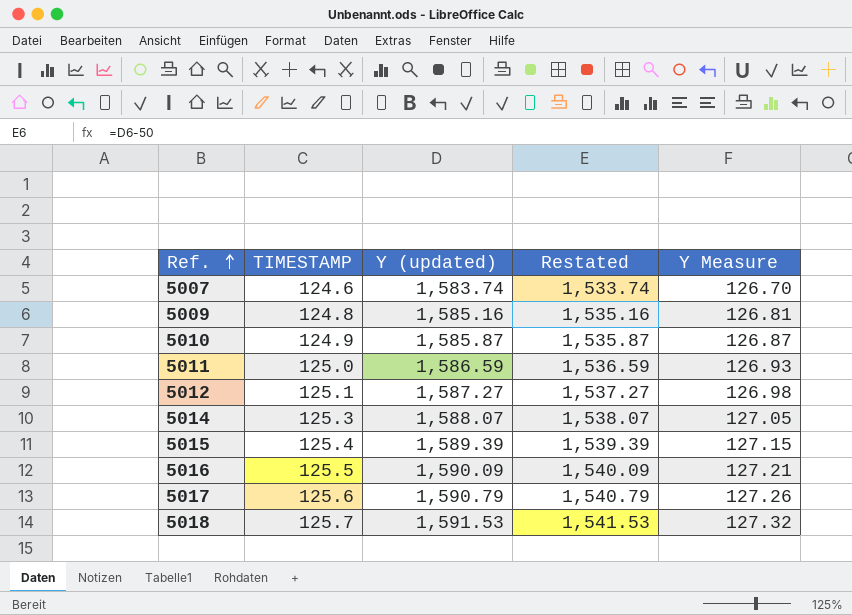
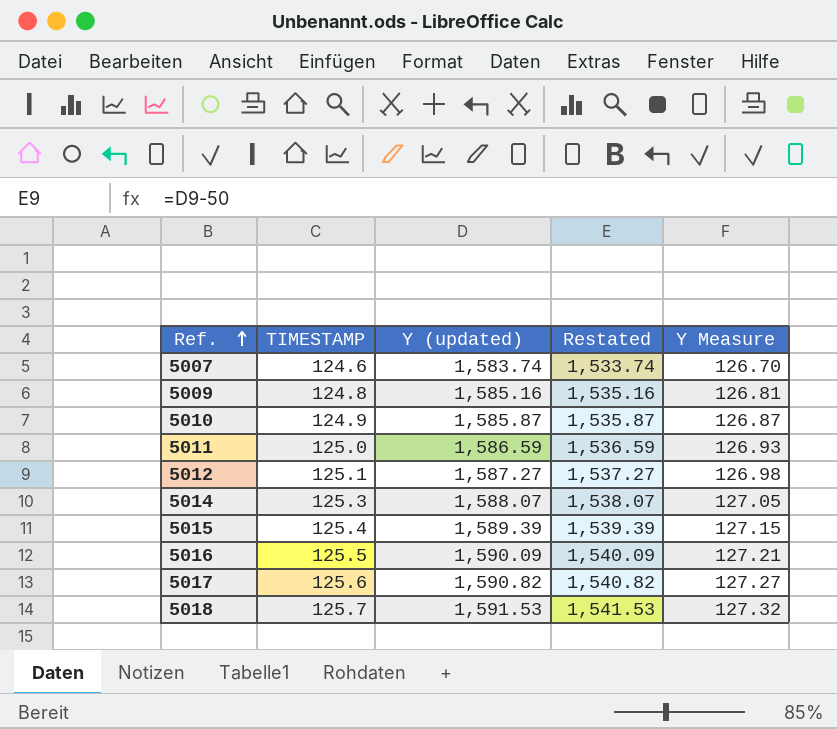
5017 | Y (updated): 1,590.79 -> 1,590.82
5017 | Restated: 1,540.79 -> 1,540.82
5017 | Y Measure: 127.26 -> 127.27

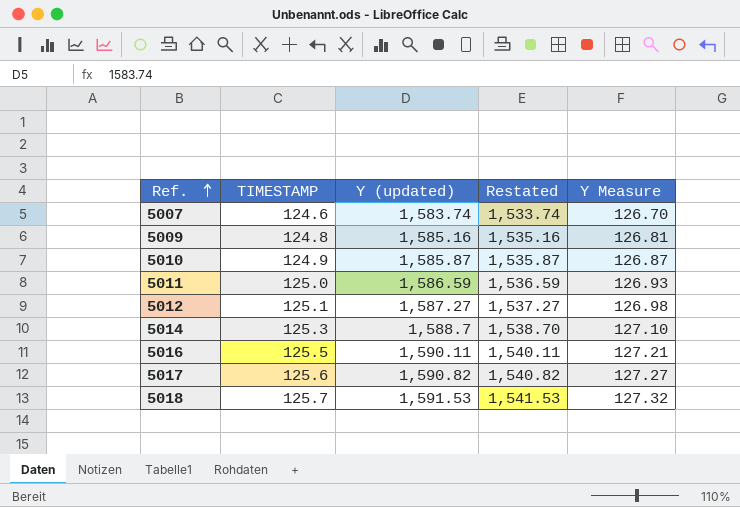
row 5015: 125.4 | 1,589.39 | 1,539.39 | 127.15 -> none
5014 | Y (updated): 1,588.07 -> 1,588.7
5014 | Restated: 1,538.07 -> 1,538.70
5014 | Y Measure: 127.05 -> 127.10
5016 | Y (updated): 1,590.09 -> 1,590.11
5016 | Restated: 1,540.09 -> 1,540.11

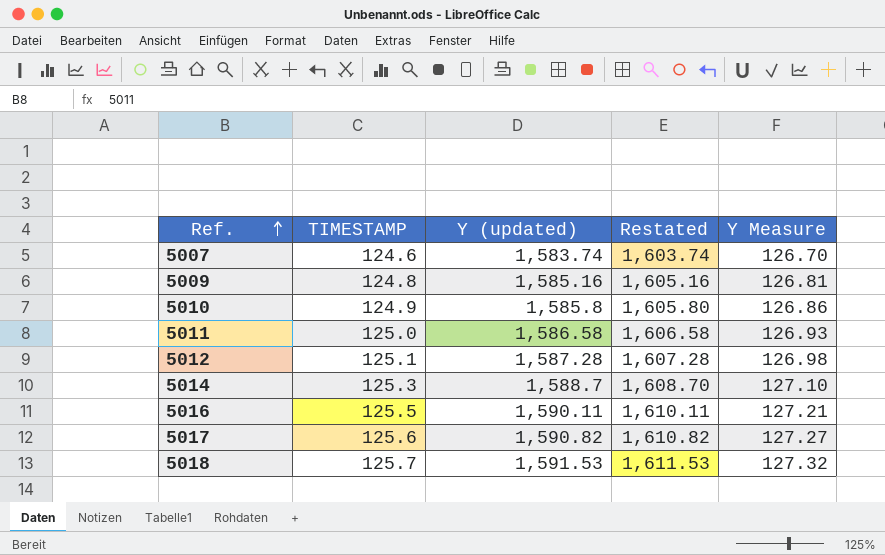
column Restated | formula: [Y (updated)] - 50 -> [Y (updated)] + 20
5010 | Y (updated): 1,585.87 -> 1,585.8
5010 | Y Measure: 126.87 -> 126.86
5011 | Y (updated): 1,586.59 -> 1,586.58
5012 | Y (updated): 1,587.27 -> 1,587.28

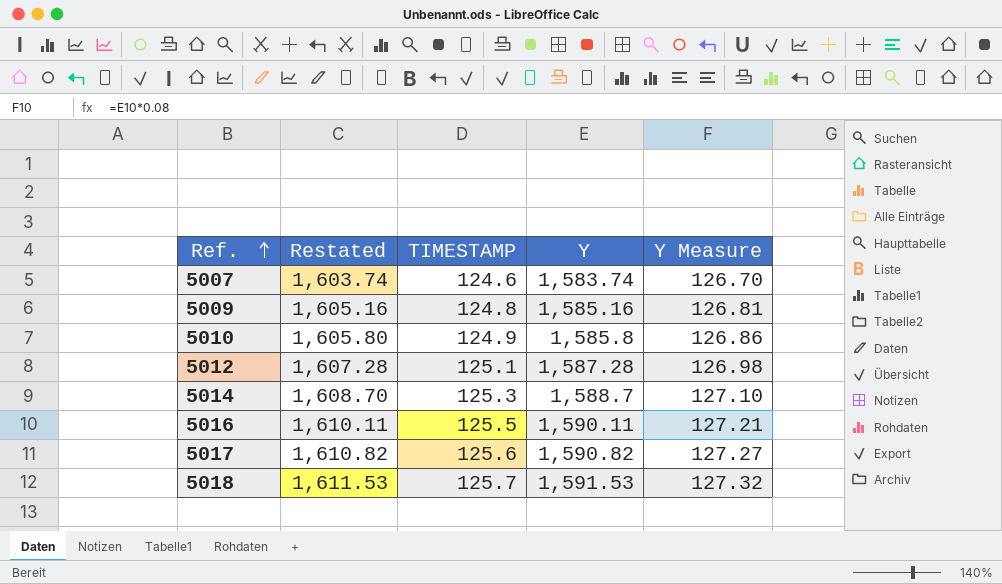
column Restated | position: 4 -> 2
column name: Y (updated) -> Y
row 5011: 125.0 | 1,586.58 | 1,606.58 | 126.93 -> none

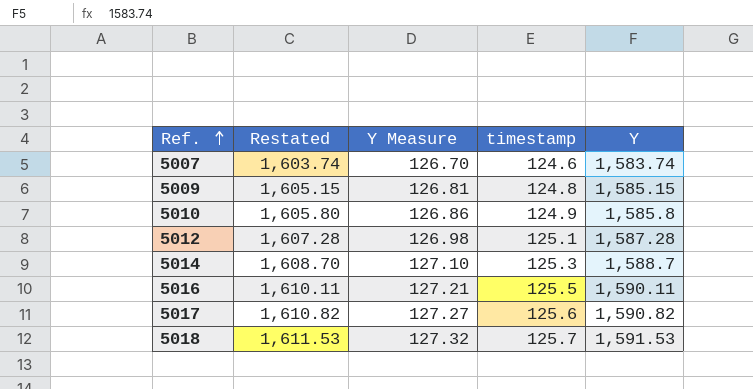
column Y Measure | position: 5 -> 3
column name: TIMESTAMP -> timestamp
5009 | Restated: 1,605.16 -> 1,605.15
5009 | Y: 1,585.16 -> 1,585.15

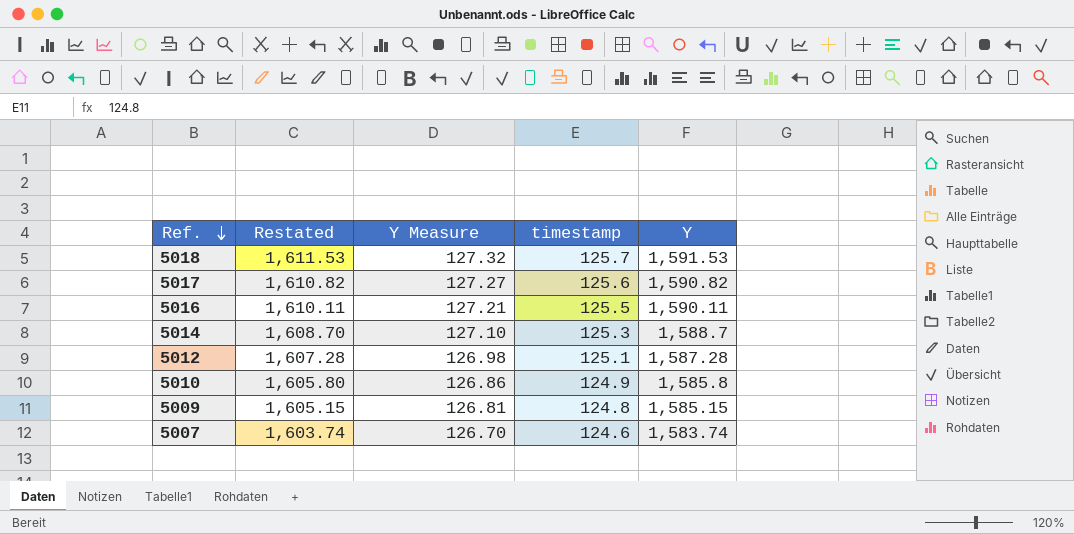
row order: Ref. ascending -> Ref. descending

